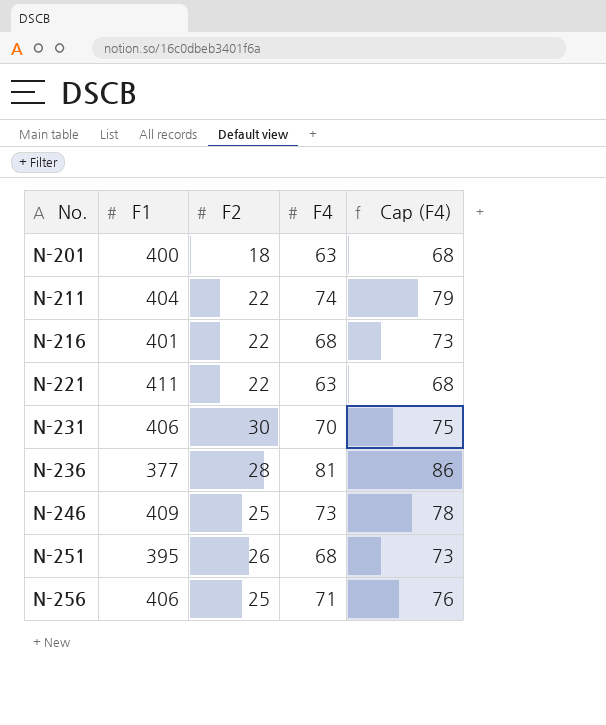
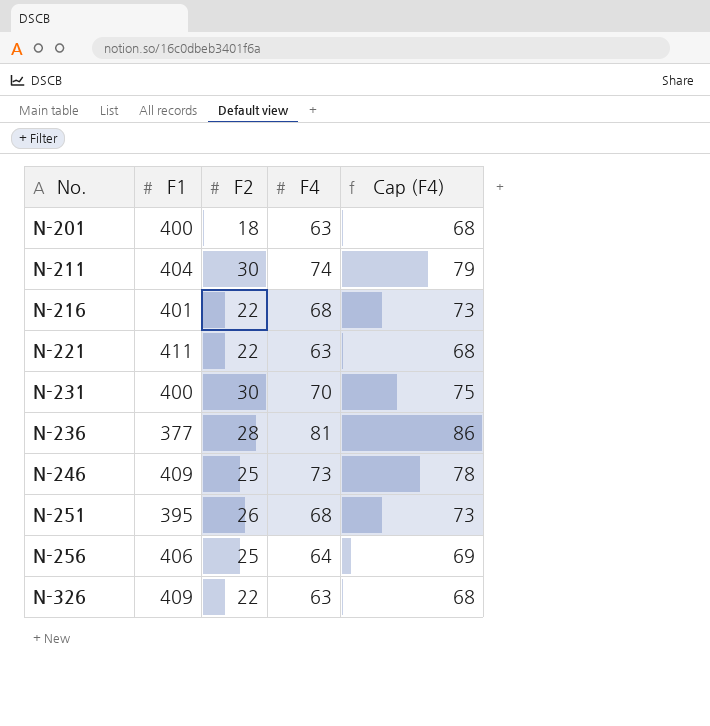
N-211 | F2: 22 -> 30
N-231 | F1: 406 -> 400
N-256 | F4: 71 -> 64
N-256 | Cap (F4): 76 -> 69
row N-326: none -> 409 | 22 | 63 | 68

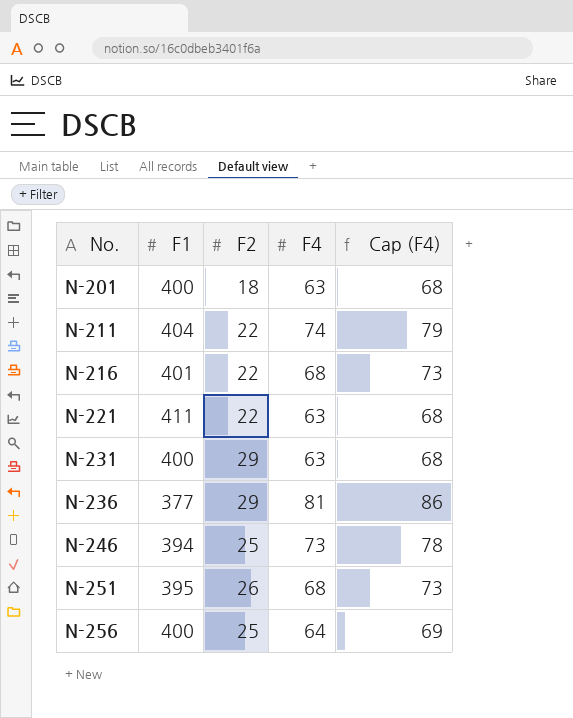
row N-326: 409 | 22 | 63 | 68 -> none
N-211 | F2: 30 -> 22
N-231 | F2: 30 -> 29
N-231 | F4: 70 -> 63
N-231 | Cap (F4): 75 -> 68
N-236 | F2: 28 -> 29
N-246 | F1: 409 -> 394
N-256 | F1: 406 -> 400

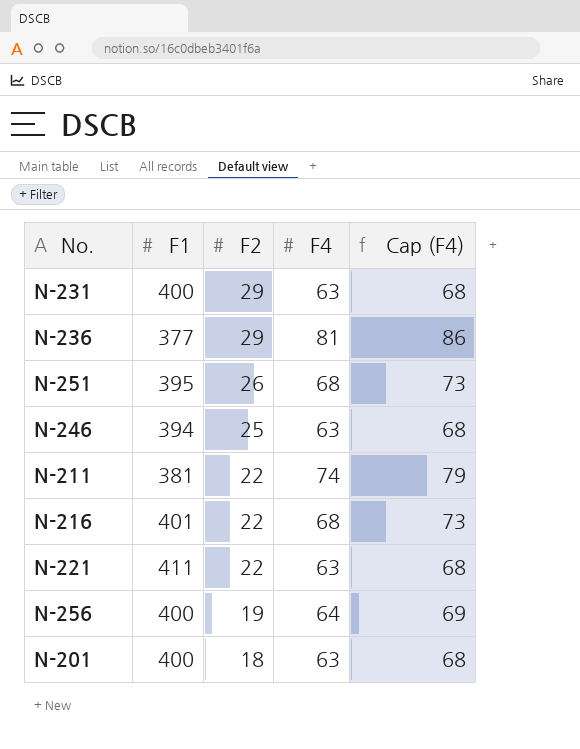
row order: No. ascending -> F2 descending
N-246 | F4: 73 -> 63
N-246 | Cap (F4): 78 -> 68
N-211 | F1: 404 -> 381
N-256 | F2: 25 -> 19

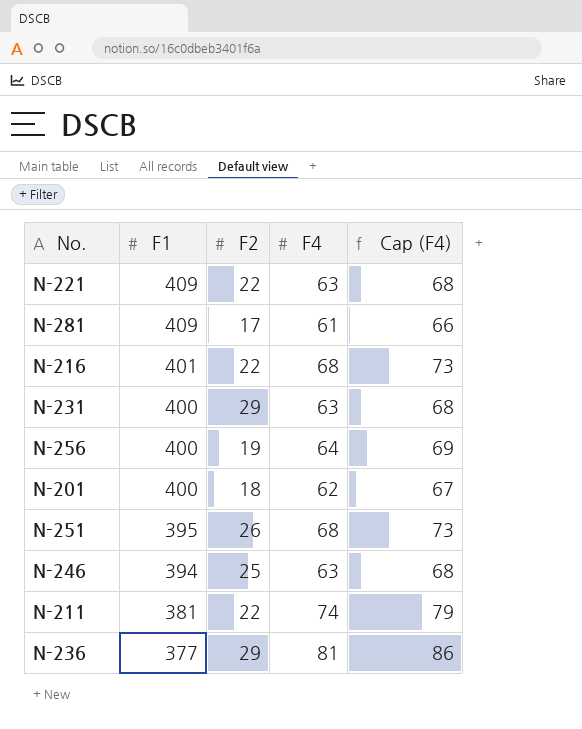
row order: F2 descending -> F1 descending
N-221 | F1: 411 -> 409
row N-281: none -> 409 | 17 | 61 | 66
N-201 | F4: 63 -> 62
N-201 | Cap (F4): 68 -> 67

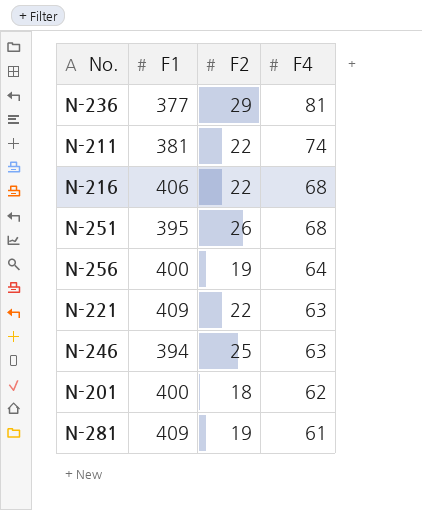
row order: F1 descending -> F4 descending
column Cap (F4) | formula: [F4] + 5 -> none
row N-231: 400 | 29 | 63 | 68 -> none
N-216 | F1: 401 -> 406
N-281 | F2: 17 -> 19

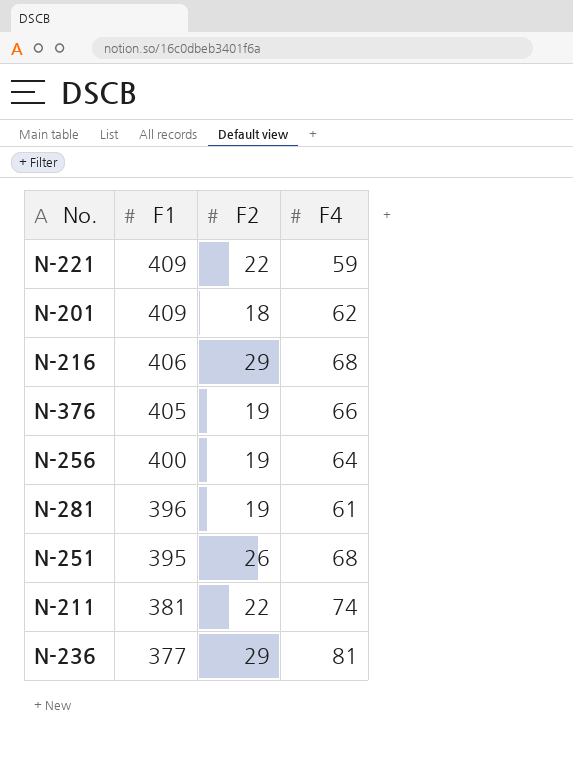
row order: F4 descending -> F1 descending
row N-246: 394 | 25 | 63 -> none
N-221 | F4: 63 -> 59
N-201 | F1: 400 -> 409
N-216 | F2: 22 -> 29
row N-376: none -> 405 | 19 | 66
N-281 | F1: 409 -> 396

